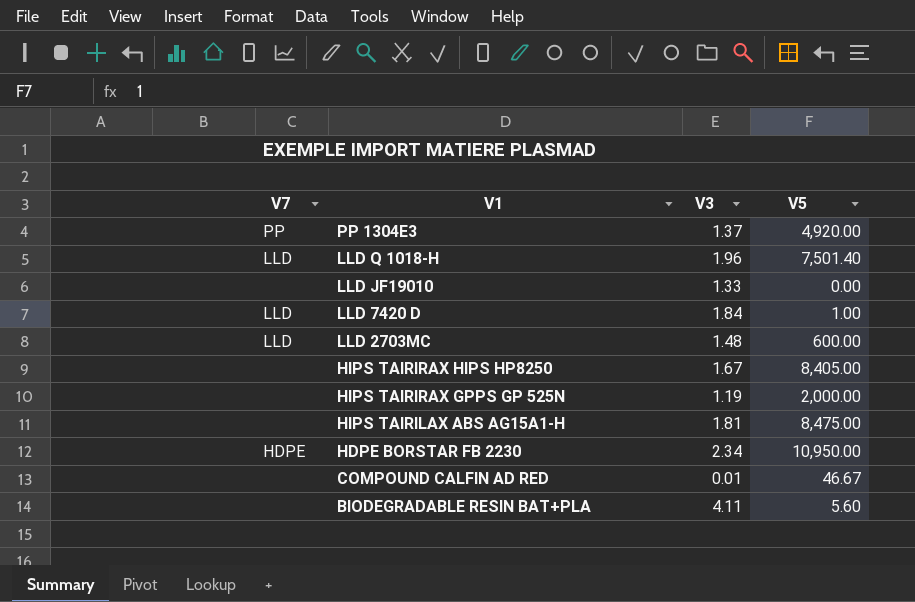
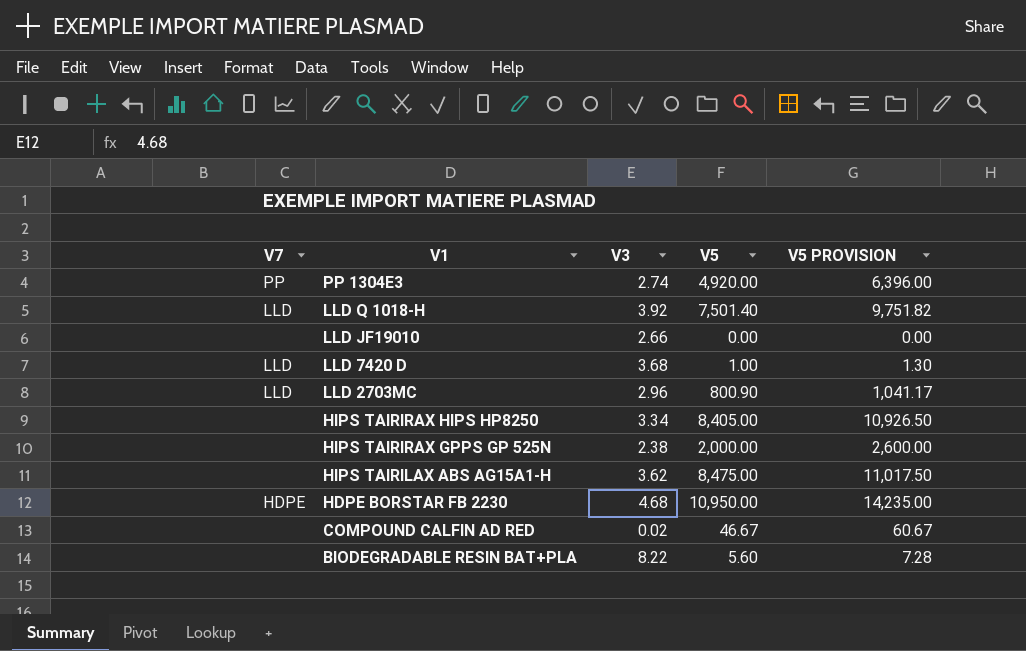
column V5 PROVISION | formula: none -> [V5] * 1.3
PP 1304E3 | V3: 1.37 -> 2.74
LLD Q 1018-H | V3: 1.96 -> 3.92
LLD JF19010 | V3: 1.33 -> 2.66
LLD 7420 D | V3: 1.84 -> 3.68
LLD 2703MC | V3: 1.48 -> 2.96
LLD 2703MC | V5: 600.00 -> 800.90
HIPS TAIRIRAX HIPS HP8250 | V3: 1.67 -> 3.34
HIPS TAIRIRAX GPPS GP 525N | V3: 1.19 -> 2.38
HIPS TAIRILAX ABS AG15A1-H | V3: 1.81 -> 3.62
HDPE BORSTAR FB 2230 | V3: 2.34 -> 4.68
COMPOUND CALFIN AD RED | V3: 0.01 -> 0.02
BIODEGRADABLE RESIN BAT+PLA | V3: 4.11 -> 8.22

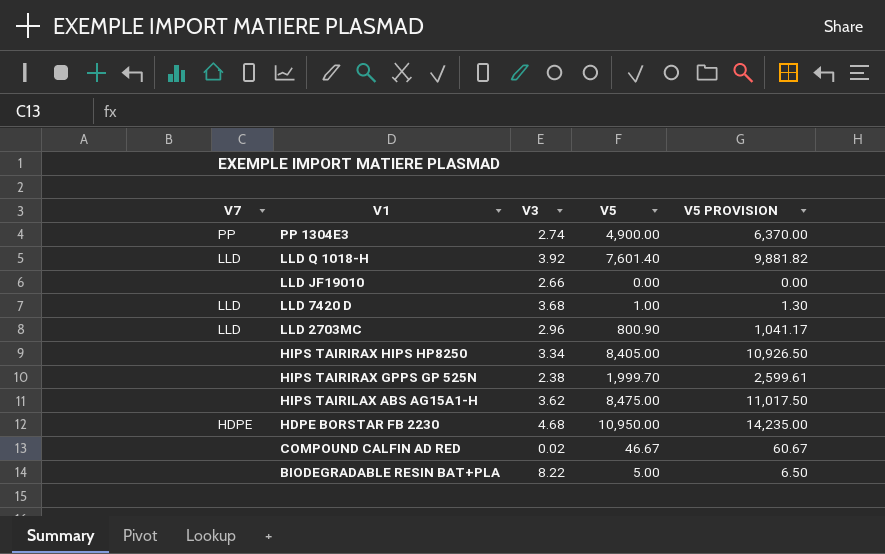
PP 1304E3 | V5: 4,920.00 -> 4,900.00
PP 1304E3 | V5 PROVISION: 6,396.00 -> 6,370.00
LLD Q 1018-H | V5: 7,501.40 -> 7,601.40
LLD Q 1018-H | V5 PROVISION: 9,751.82 -> 9,881.82
HIPS TAIRIRAX GPPS GP 525N | V5: 2,000.00 -> 1,999.70
HIPS TAIRIRAX GPPS GP 525N | V5 PROVISION: 2,600.00 -> 2,599.61
BIODEGRADABLE RESIN BAT+PLA | V5: 5.60 -> 5.00
BIODEGRADABLE RESIN BAT+PLA | V5 PROVISION: 7.28 -> 6.50

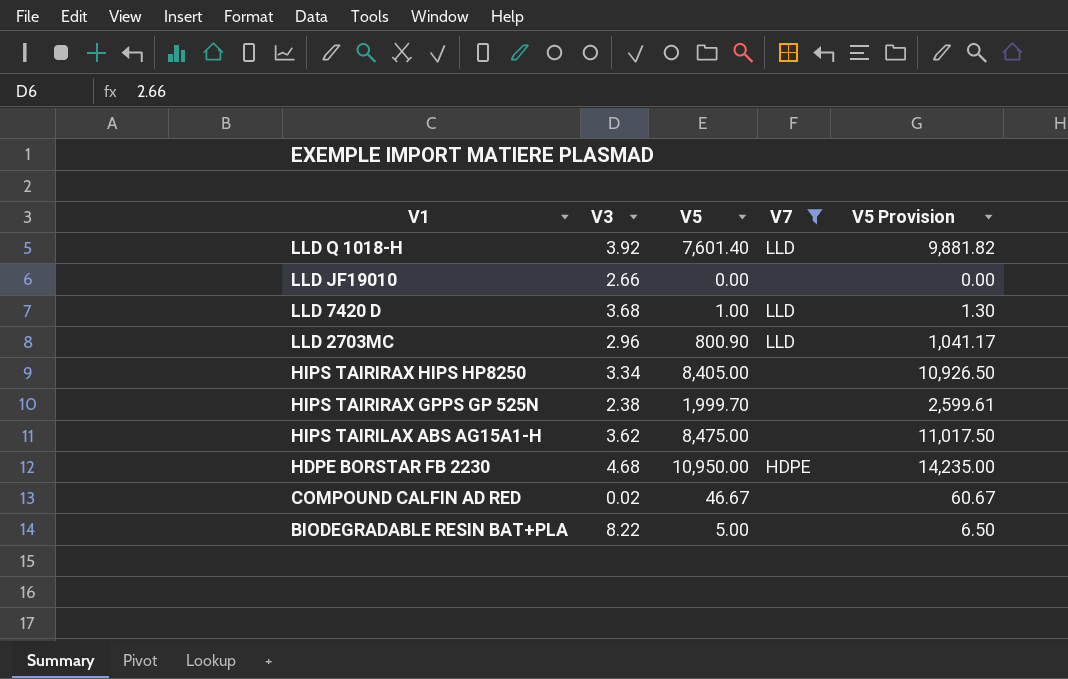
filter: none -> V7 != PP
column V7 | position: 1 -> 4
column name: V5 PROVISION -> V5 Provision

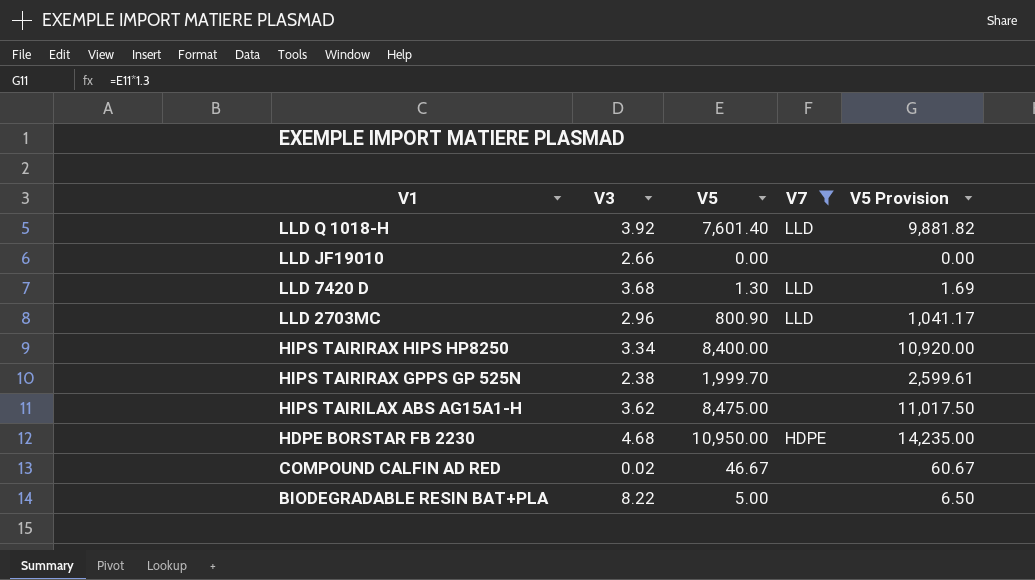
LLD 7420 D | V5: 1.00 -> 1.30
LLD 7420 D | V5 Provision: 1.30 -> 1.69
HIPS TAIRIRAX HIPS HP8250 | V5: 8,405.00 -> 8,400.00
HIPS TAIRIRAX HIPS HP8250 | V5 Provision: 10,926.50 -> 10,920.00

